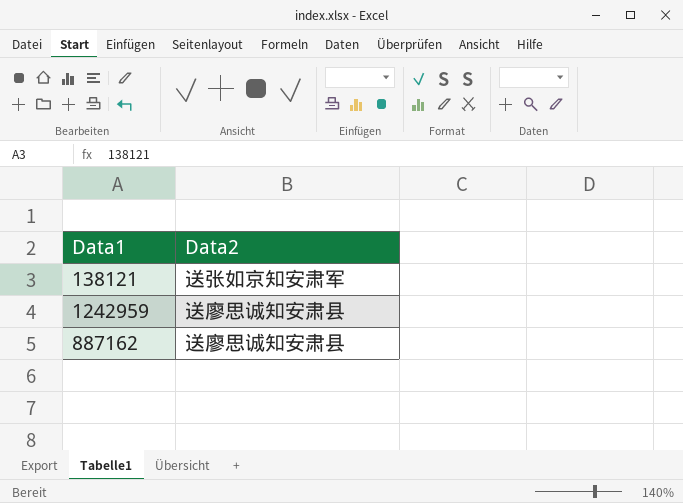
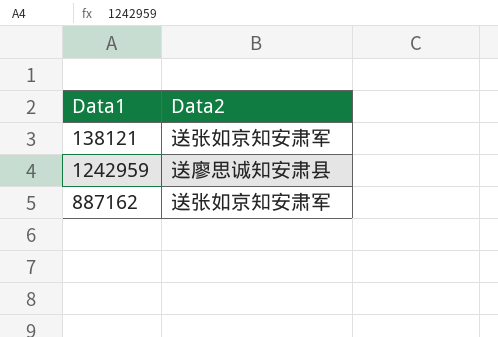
887162 | Data2: 送廖思诚知安肃县 -> 送张如京知安肃军

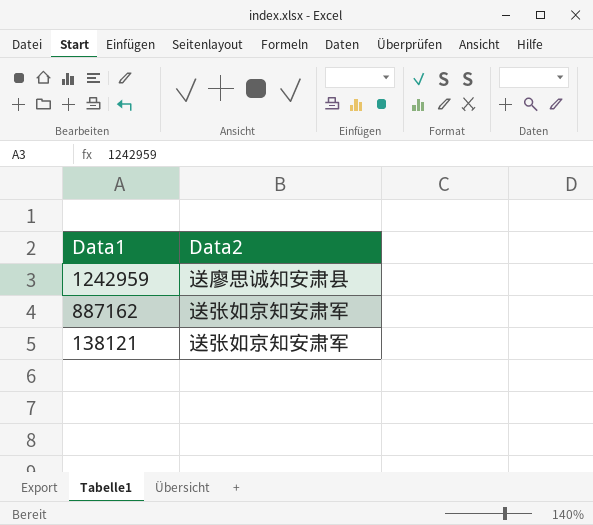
row order: none -> Data1 descending

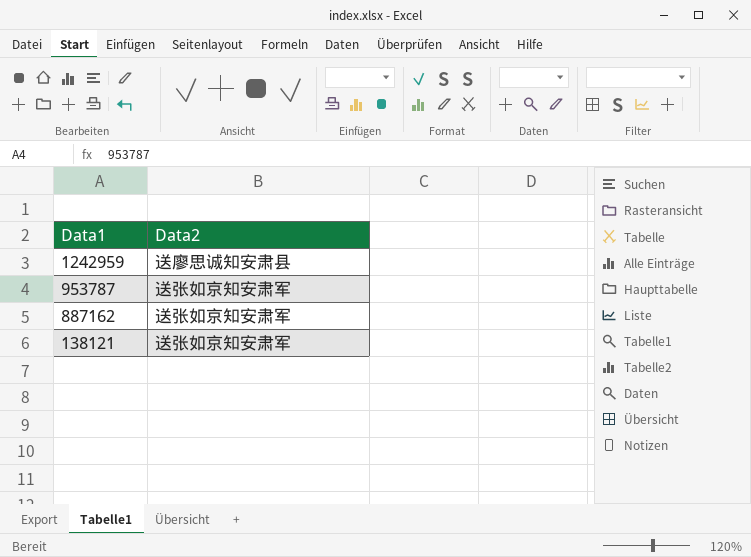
row 953787: none -> 送张如京知安肃军

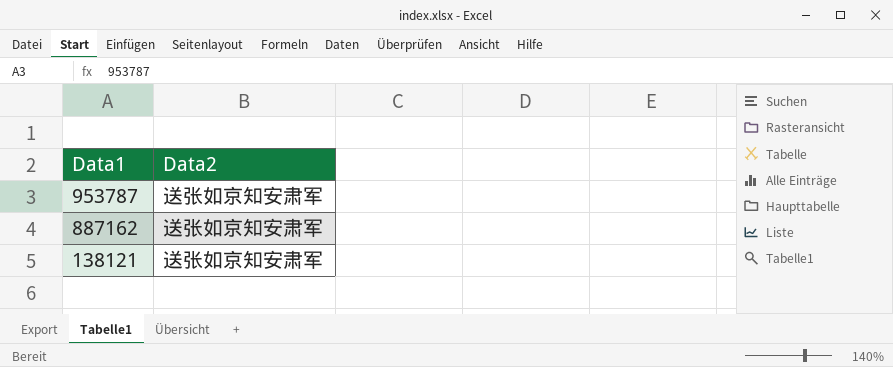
row 1242959: 送廖思诚知安肃县 -> none

